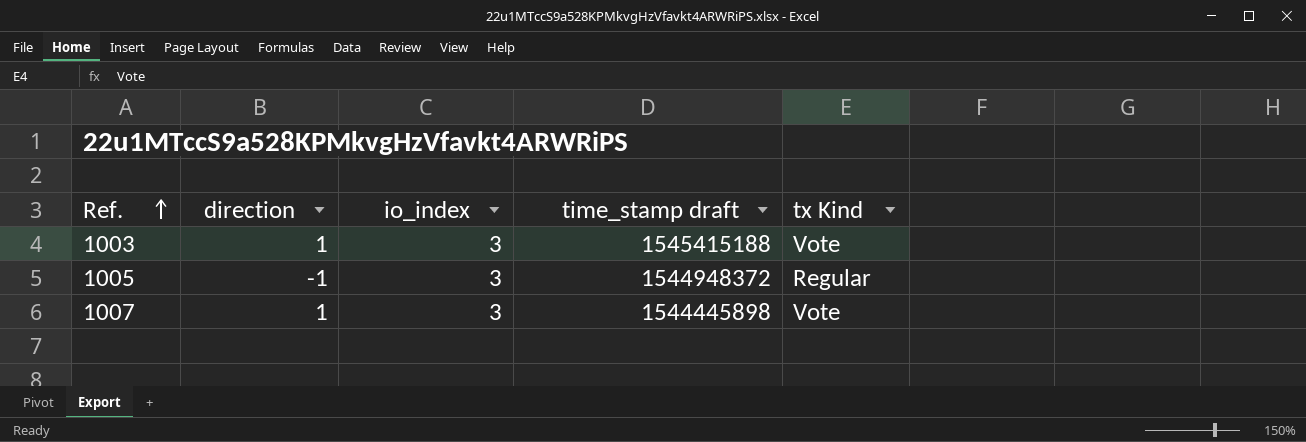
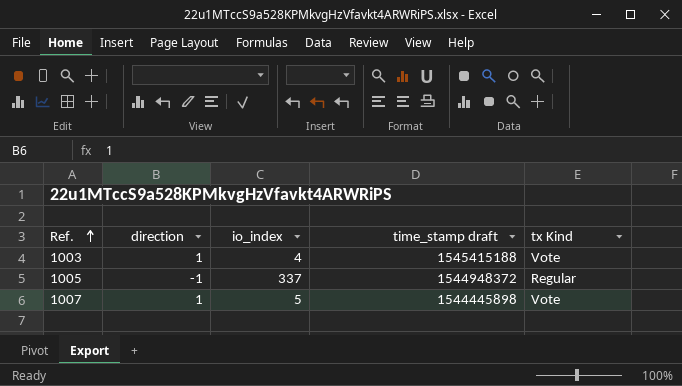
1003 | io_index: 3 -> 4
1005 | io_index: 3 -> 337
1007 | io_index: 3 -> 5

